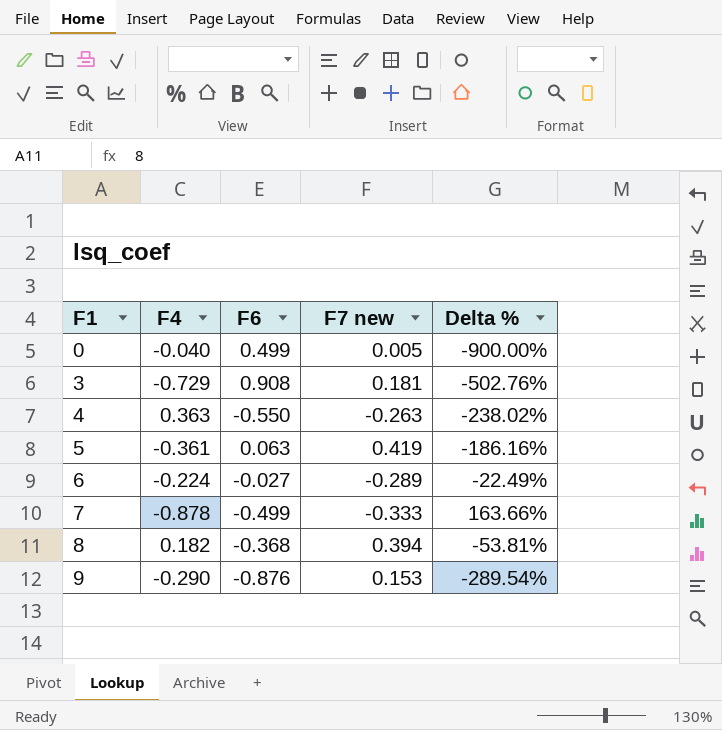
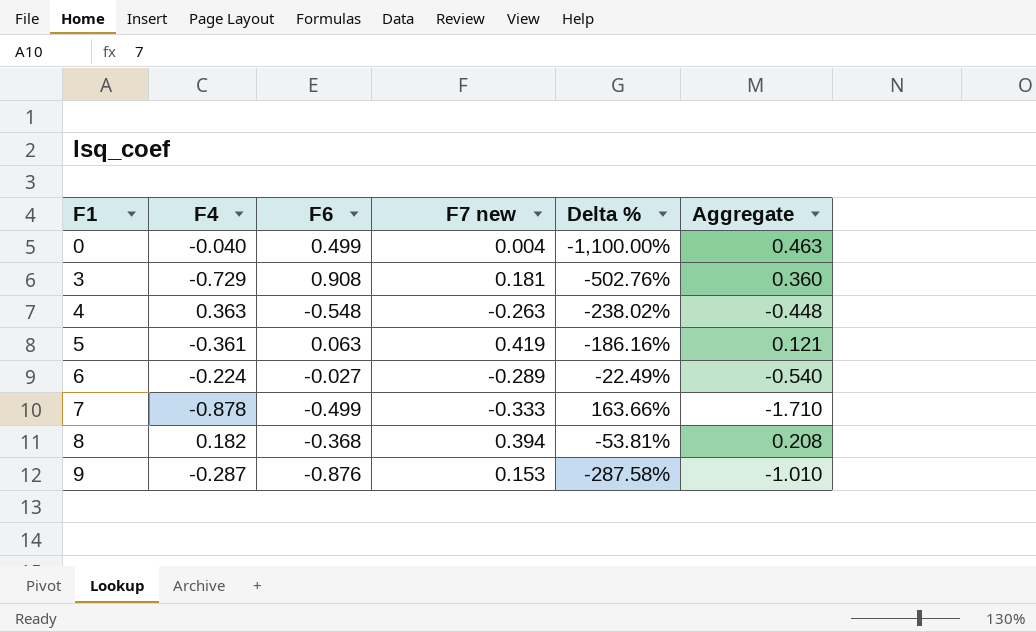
column Aggregate | formula: none -> [F4] + [F6] + [F7 new]
0 | F7 new: 0.005 -> 0.004
0 | Delta %: -900.00% -> -1,100.00%
4 | F6: -0.550 -> -0.548
9 | F4: -0.290 -> -0.287
9 | Delta %: -289.54% -> -287.58%

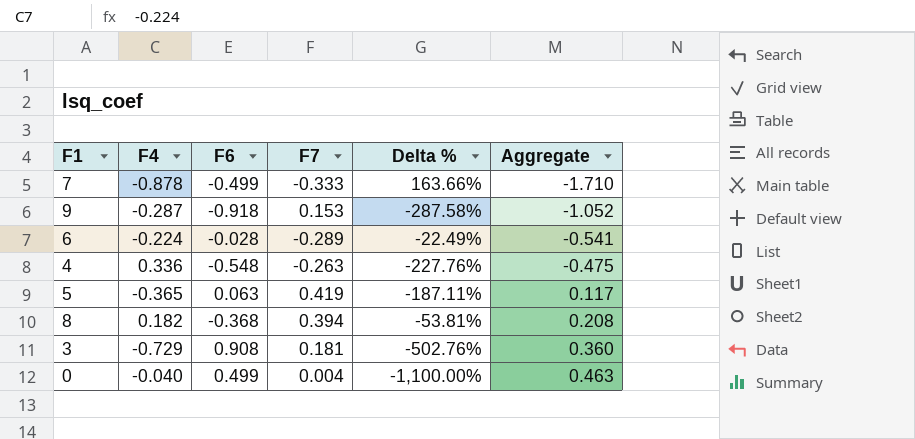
row order: F1 ascending -> Aggregate ascending
column name: F7 new -> F7
9 | F6: -0.876 -> -0.918
9 | Aggregate: -1.010 -> -1.052
6 | F6: -0.027 -> -0.028
6 | Aggregate: -0.540 -> -0.541
4 | F4: 0.363 -> 0.336
4 | Delta %: -238.02% -> -227.76%
4 | Aggregate: -0.448 -> -0.475
5 | F4: -0.361 -> -0.365
5 | Delta %: -186.16% -> -187.11%
5 | Aggregate: 0.121 -> 0.117

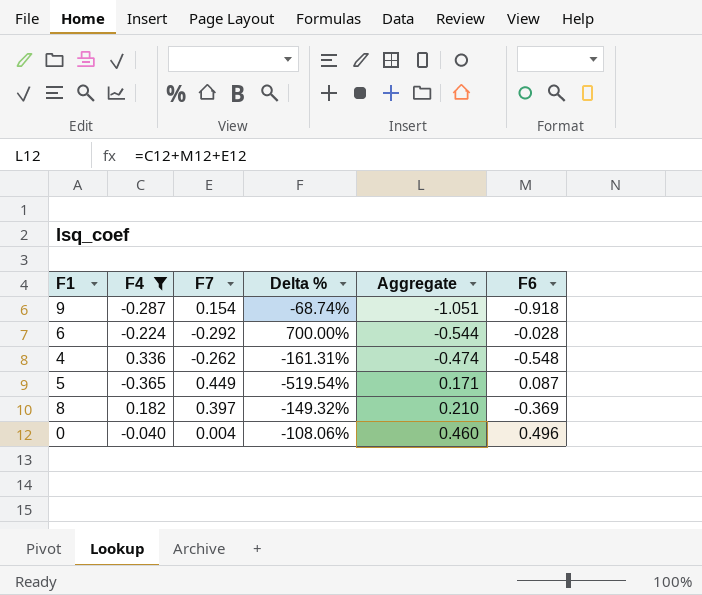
filter: none -> F4 >= -0.365
column Delta % | formula: ([F4] - [F7]) / [F7] -> ([F4] - [F6]) / [F6]
column F6 | position: 3 -> 6
9 | F7: 0.153 -> 0.154
9 | Aggregate: -1.052 -> -1.051
6 | F7: -0.289 -> -0.292
6 | Aggregate: -0.541 -> -0.544
4 | F7: -0.263 -> -0.262
4 | Aggregate: -0.475 -> -0.474
5 | F7: 0.419 -> 0.449
5 | Aggregate: 0.117 -> 0.171
5 | F6: 0.063 -> 0.087
8 | F7: 0.394 -> 0.397
8 | Aggregate: 0.208 -> 0.210
8 | F6: -0.368 -> -0.369
0 | Aggregate: 0.463 -> 0.460
0 | F6: 0.499 -> 0.496

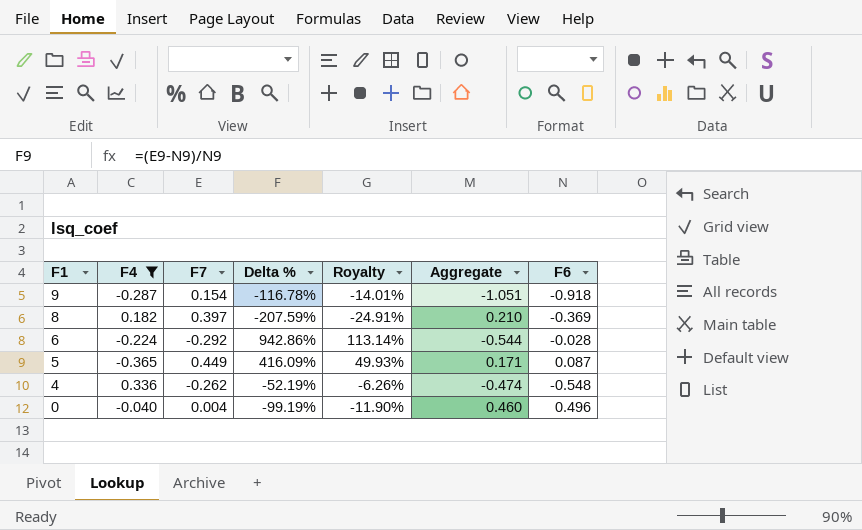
row order: Aggregate ascending -> F1 descending
column Delta % | formula: ([F4] - [F6]) / [F6] -> ([F7] - [F6]) / [F6]
column Royalty | formula: none -> [Delta %] * 0.12

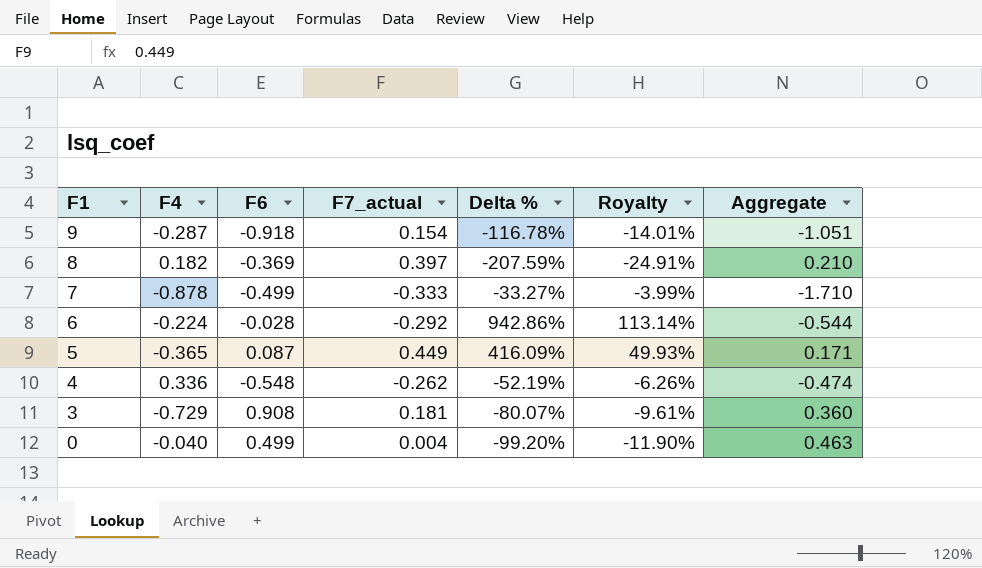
filter: F4 >= -0.365 -> none
column F6 | position: 7 -> 3
column name: F7 -> F7_actual
0 | F6: 0.496 -> 0.499
0 | Delta %: -99.19% -> -99.20%
0 | Aggregate: 0.460 -> 0.463

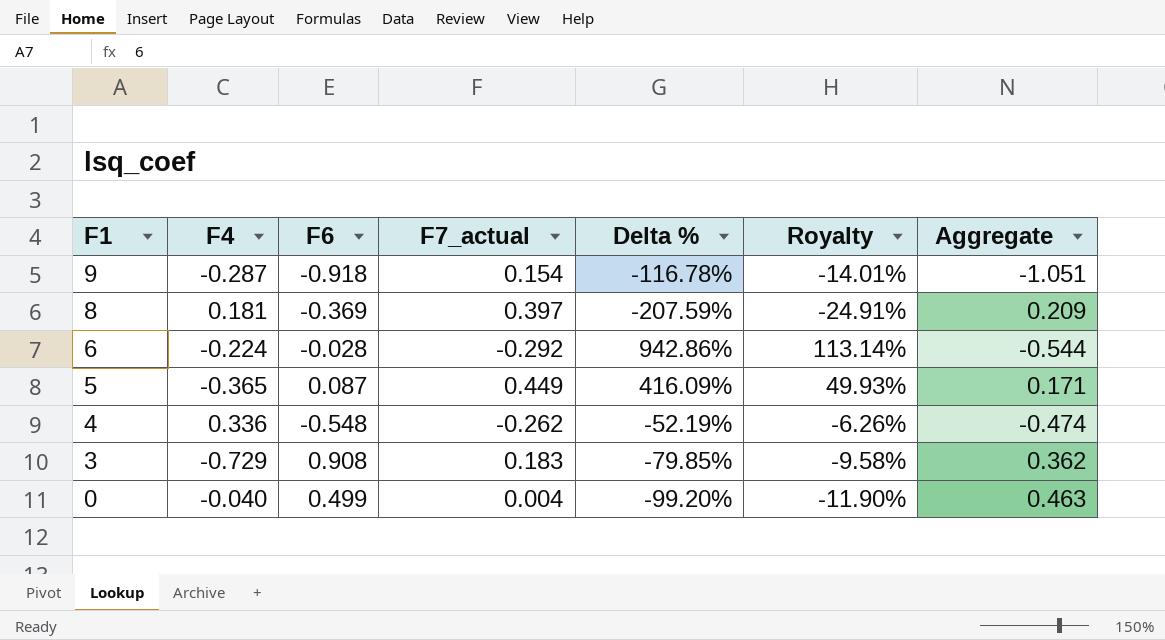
row 7: -0.878 | -0.499 | -0.333 | -33.27% | -3.99% | -1.710 -> none
8 | F4: 0.182 -> 0.181
8 | Aggregate: 0.210 -> 0.209
3 | F7_actual: 0.181 -> 0.183
3 | Delta %: -80.07% -> -79.85%
3 | Royalty: -9.61% -> -9.58%
3 | Aggregate: 0.360 -> 0.362

